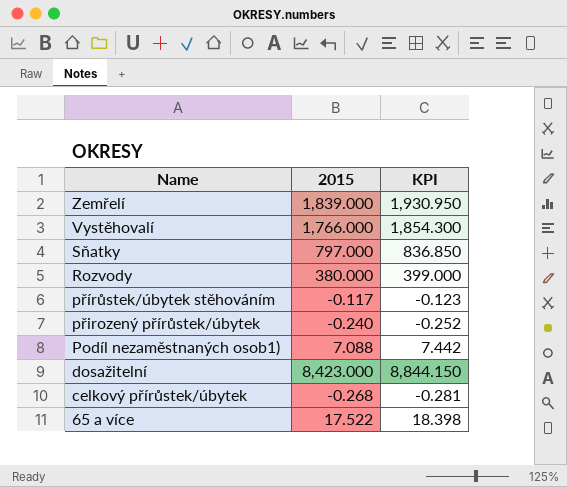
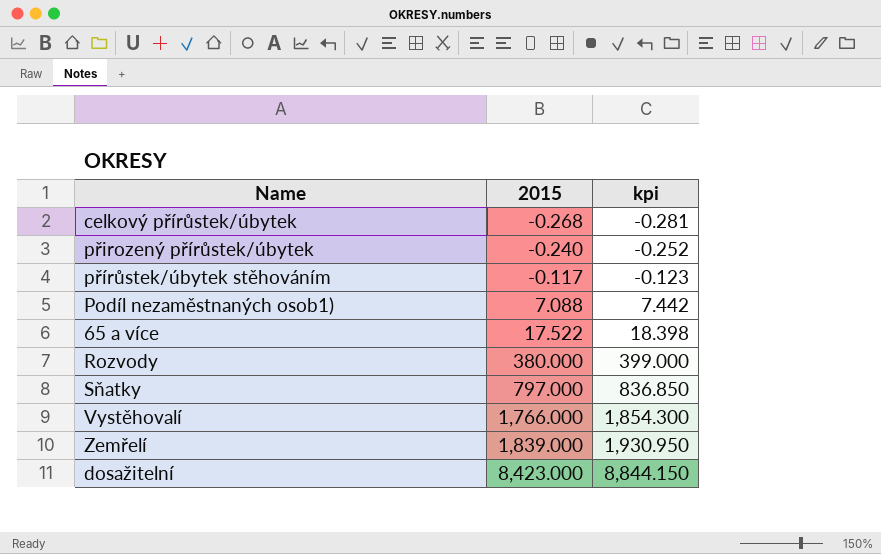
row order: Name descending -> 2015 ascending
column name: KPI -> kpi

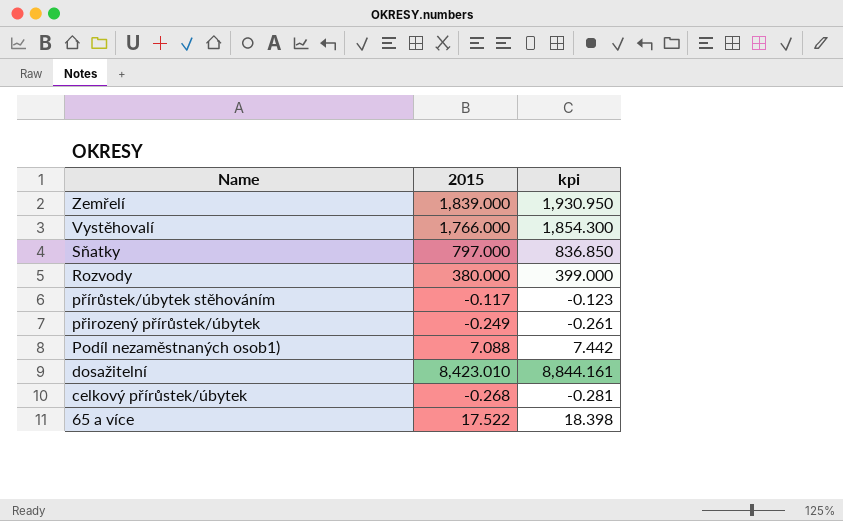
row order: 2015 ascending -> Name descending
přirozený přírůstek/úbytek | 2015: -0.240 -> -0.249
přirozený přírůstek/úbytek | kpi: -0.252 -> -0.261
dosažitelní | 2015: 8,423.000 -> 8,423.010
dosažitelní | kpi: 8,844.150 -> 8,844.161

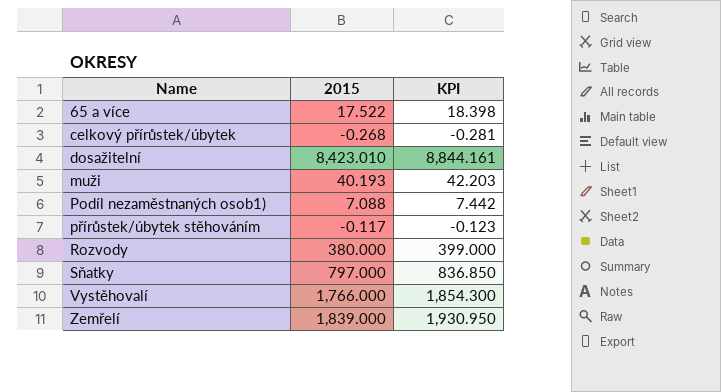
row order: Name descending -> Name ascending
column name: kpi -> KPI
row přirozený přírůstek/úbytek: -0.249 | -0.261 -> none
row muži: none -> 40.193 | 42.203

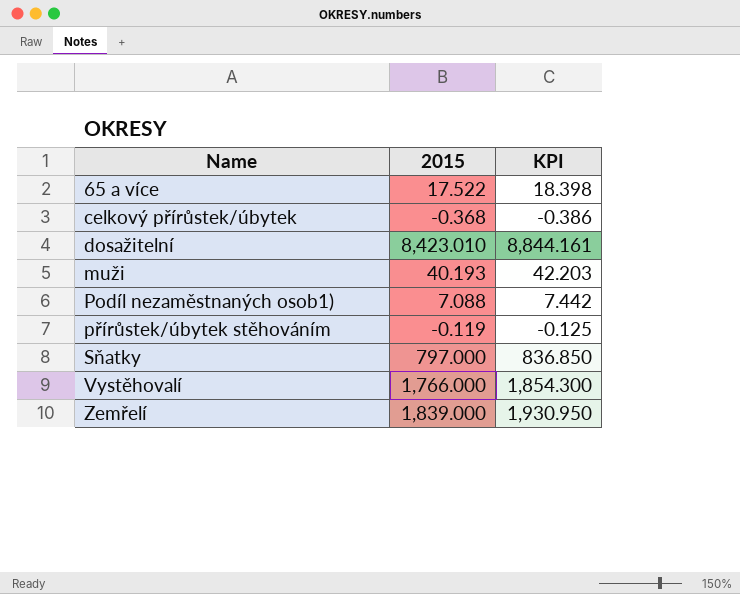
row Rozvody: 380.000 | 399.000 -> none
celkový přírůstek/úbytek | 2015: -0.268 -> -0.368
celkový přírůstek/úbytek | KPI: -0.281 -> -0.386
přírůstek/úbytek stěhováním | 2015: -0.117 -> -0.119
přírůstek/úbytek stěhováním | KPI: -0.123 -> -0.125

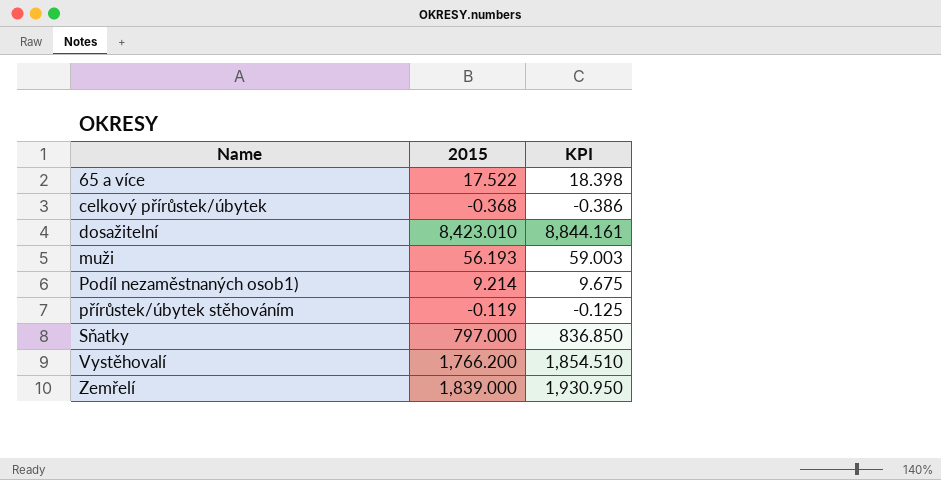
muži | 2015: 40.193 -> 56.193
muži | KPI: 42.203 -> 59.003
Podíl nezaměstnaných osob1) | 2015: 7.088 -> 9.214
Podíl nezaměstnaných osob1) | KPI: 7.442 -> 9.675
Vystěhovalí | 2015: 1,766.000 -> 1,766.200
Vystěhovalí | KPI: 1,854.300 -> 1,854.510

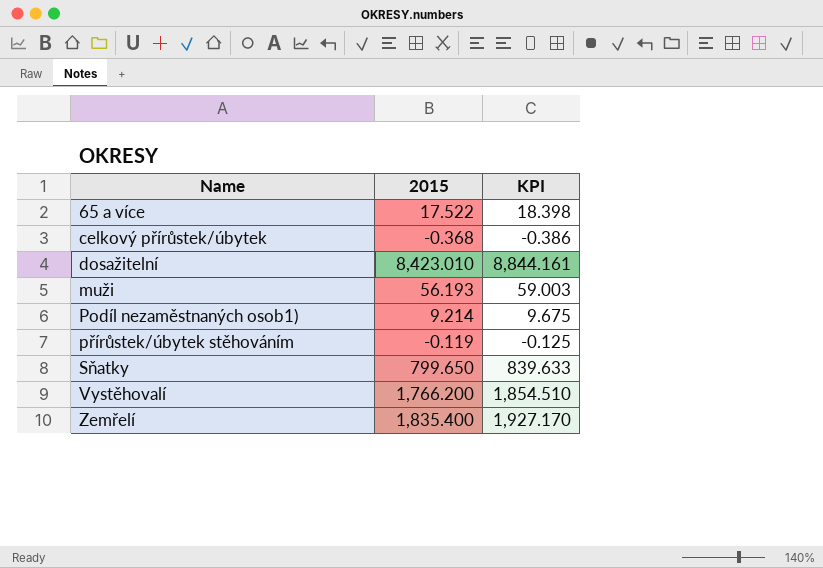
Sňatky | 2015: 797.000 -> 799.650
Sňatky | KPI: 836.850 -> 839.633
Zemřelí | 2015: 1,839.000 -> 1,835.400
Zemřelí | KPI: 1,930.950 -> 1,927.170

